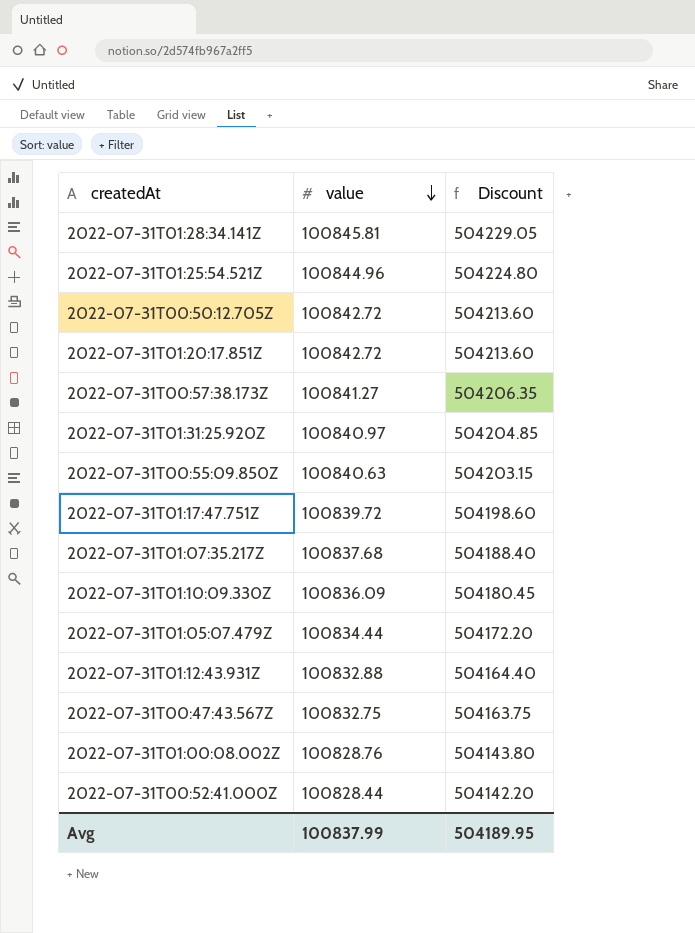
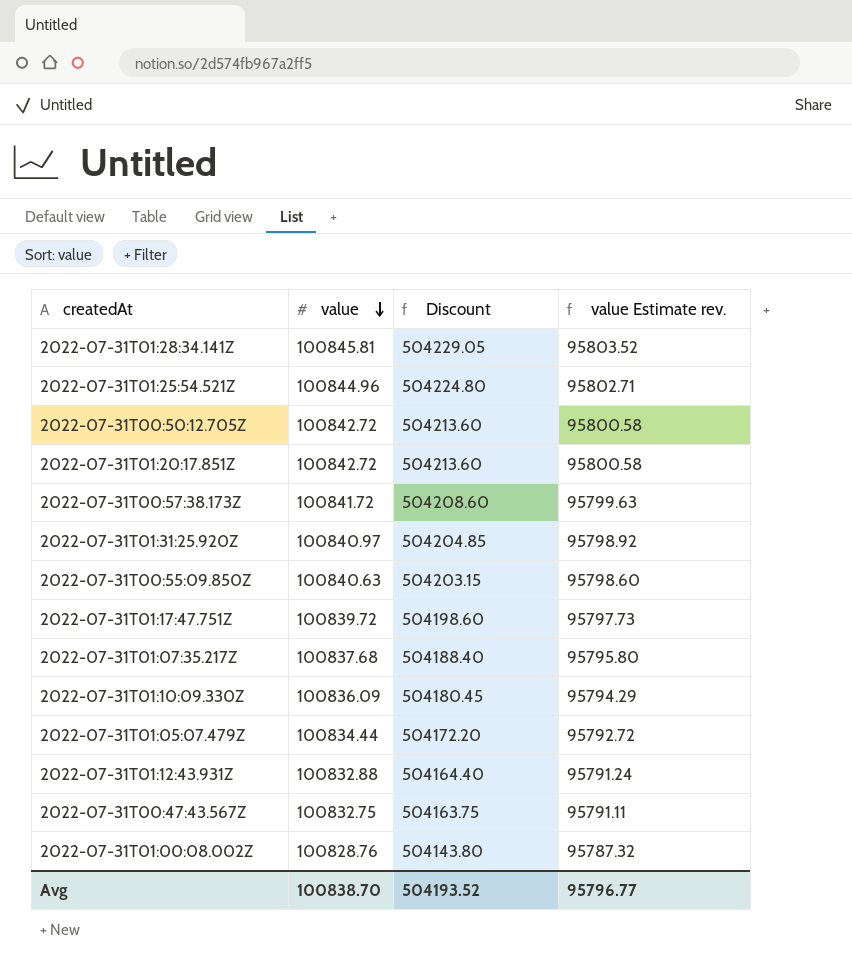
column value Estimate rev. | formula: none -> [value] * 0.95
row 2022-07-31T00:52:41.000Z: 100828.44 | 504142.20 -> none
2022-07-31T00:57:38.173Z | value: 100841.27 -> 100841.72
2022-07-31T00:57:38.173Z | Discount: 504206.35 -> 504208.60
Avg | value: 100837.99 -> 100838.70
Avg | Discount: 504189.95 -> 504193.52

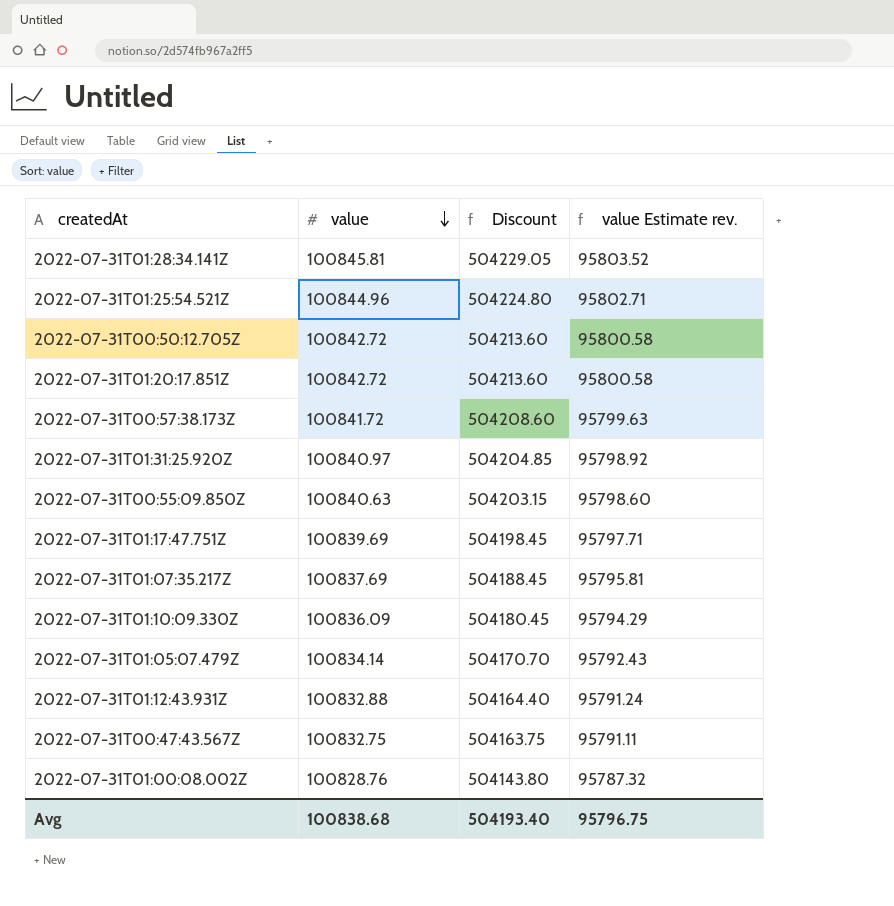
2022-07-31T01:17:47.751Z | value: 100839.72 -> 100839.69
2022-07-31T01:17:47.751Z | Discount: 504198.60 -> 504198.45
2022-07-31T01:17:47.751Z | value Estimate rev.: 95797.73 -> 95797.71
2022-07-31T01:07:35.217Z | value: 100837.68 -> 100837.69
2022-07-31T01:07:35.217Z | Discount: 504188.40 -> 504188.45
2022-07-31T01:07:35.217Z | value Estimate rev.: 95795.80 -> 95795.81
2022-07-31T01:05:07.479Z | value: 100834.44 -> 100834.14
2022-07-31T01:05:07.479Z | Discount: 504172.20 -> 504170.70
2022-07-31T01:05:07.479Z | value Estimate rev.: 95792.72 -> 95792.43
Avg | value: 100838.70 -> 100838.68
Avg | Discount: 504193.52 -> 504193.40
Avg | value Estimate rev.: 95796.77 -> 95796.75

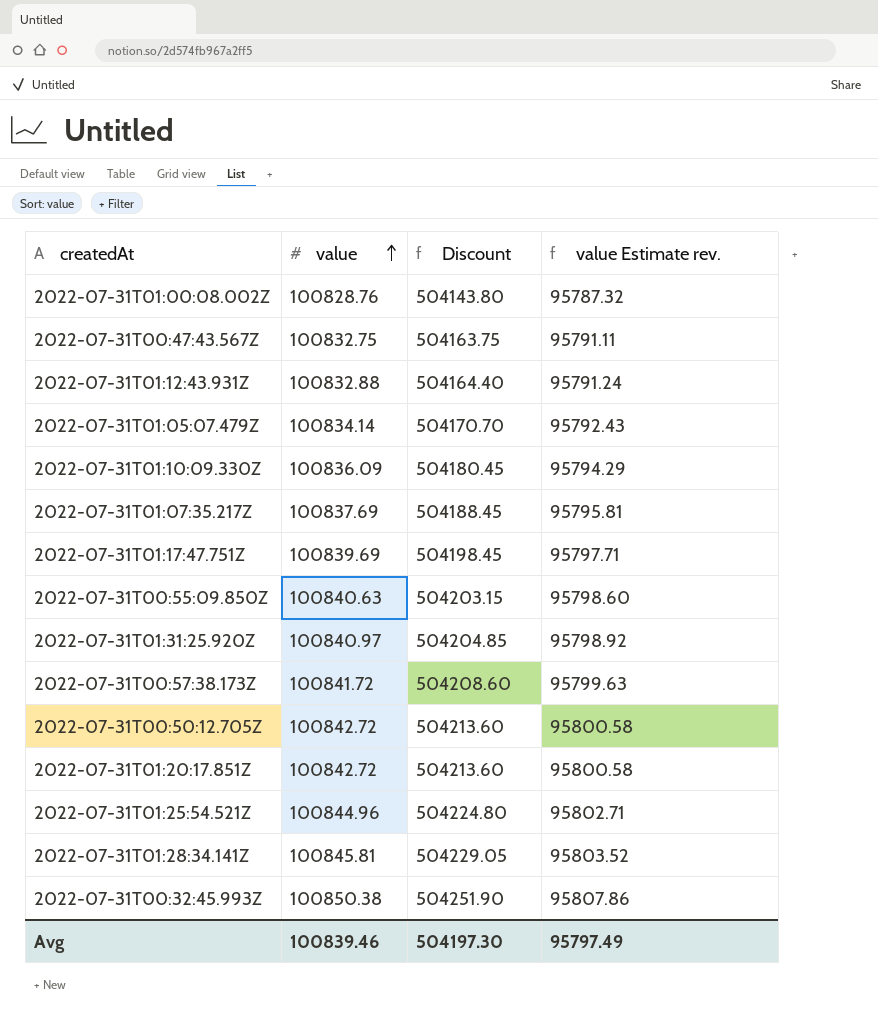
row order: value descending -> value ascending
row 2022-07-31T00:32:45.993Z: none -> 100850.38 | 504251.90 | 95807.86
Avg | value: 100838.68 -> 100839.46
Avg | Discount: 504193.40 -> 504197.30
Avg | value Estimate rev.: 95796.75 -> 95797.49

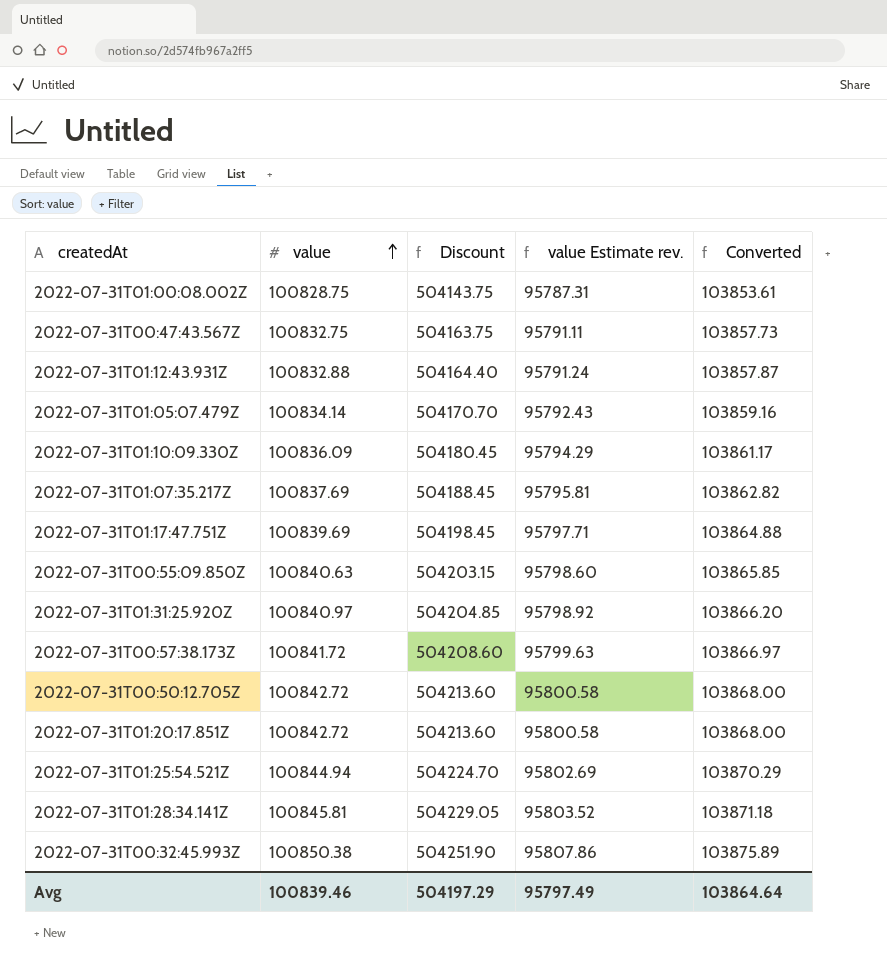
column Converted | formula: none -> [value] * 1.03
2022-07-31T01:00:08.002Z | value: 100828.76 -> 100828.75
2022-07-31T01:00:08.002Z | Discount: 504143.80 -> 504143.75
2022-07-31T01:00:08.002Z | value Estimate rev.: 95787.32 -> 95787.31
2022-07-31T01:25:54.521Z | value: 100844.96 -> 100844.94
2022-07-31T01:25:54.521Z | Discount: 504224.80 -> 504224.70
2022-07-31T01:25:54.521Z | value Estimate rev.: 95802.71 -> 95802.69
Avg | Discount: 504197.30 -> 504197.29

